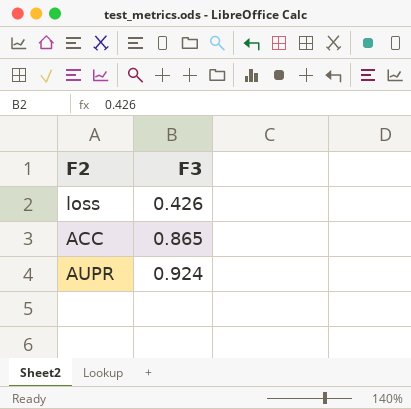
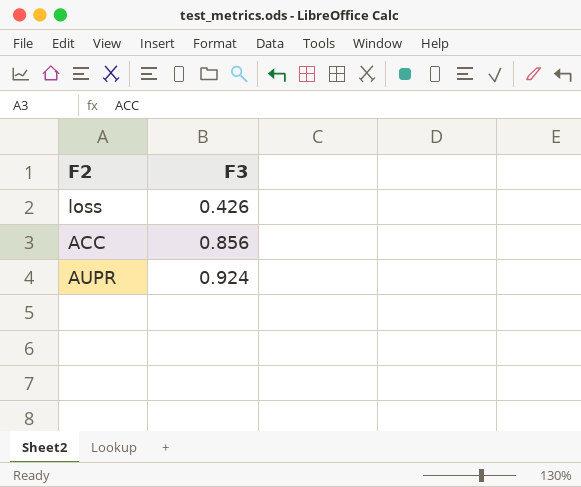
ACC | F3: 0.865 -> 0.856

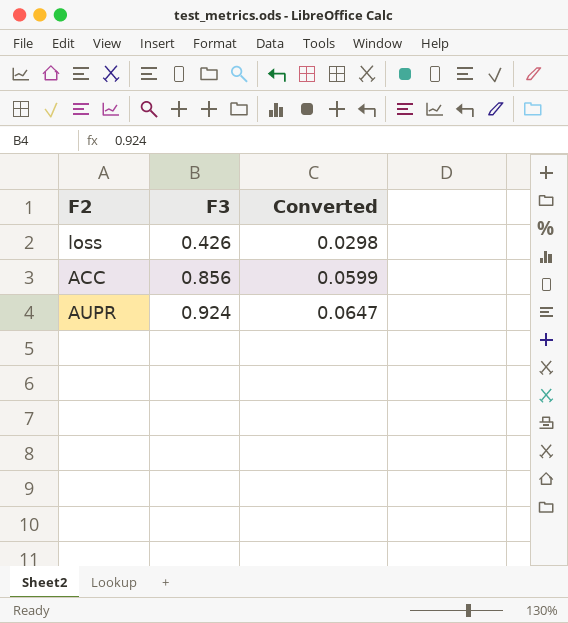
column Converted | formula: none -> [F3] * 0.07

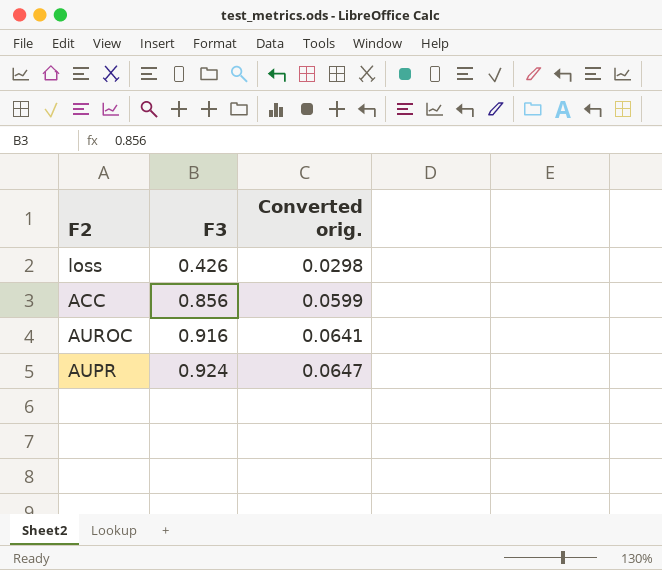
column name: Converted -> Converted orig.
row AUROC: none -> 0.916 | 0.0641

